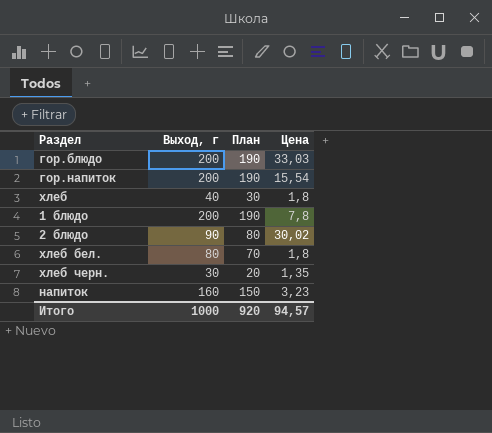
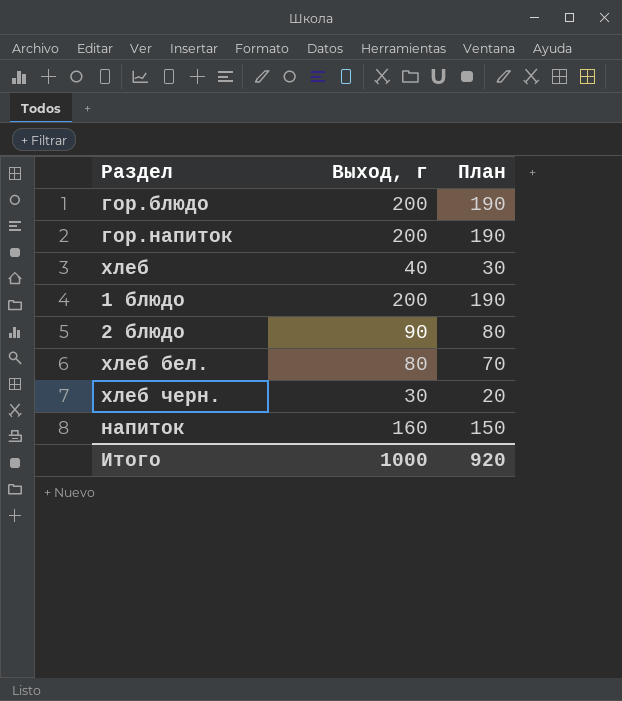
column Цена | position: 4 -> none

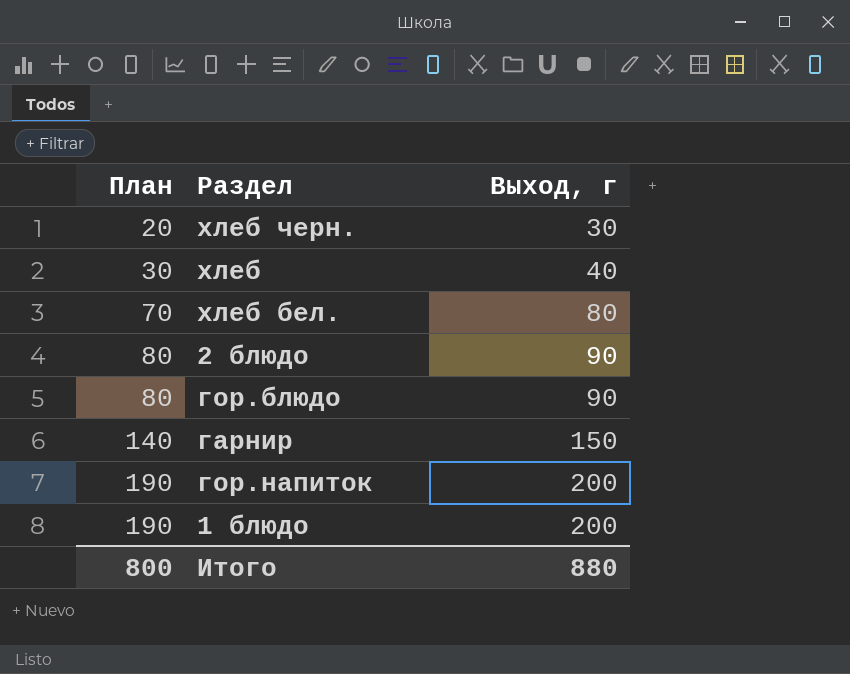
row order: none -> План ascending
column План | position: 3 -> 1
row напиток: 160 | 150 -> none
гор.блюдо | План: 190 -> 80
гор.блюдо | Выход, г: 200 -> 90
row гарнир: none -> 140 | 150
Итого | План: 920 -> 800
Итого | Выход, г: 1000 -> 880

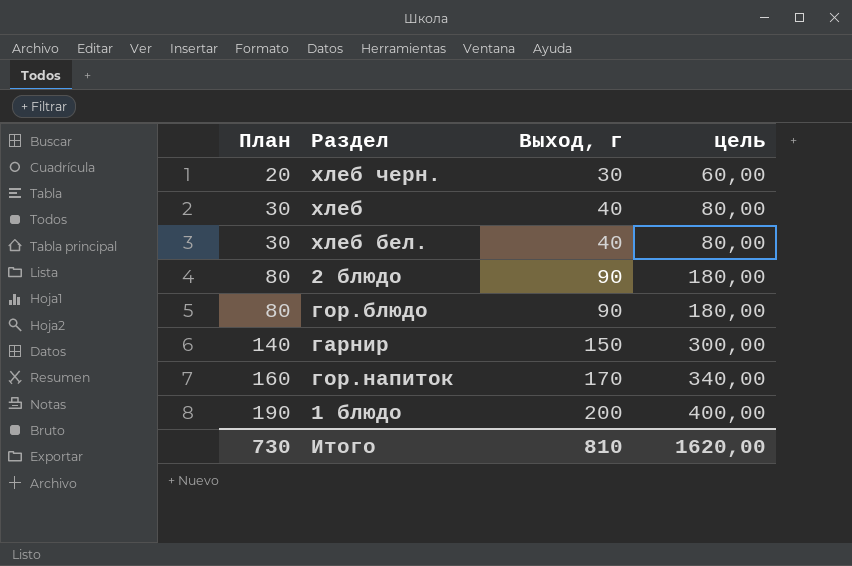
column цель | formula: none -> [Выход, г] * 2
хлеб бел. | План: 70 -> 30
хлеб бел. | Выход, г: 80 -> 40
гор.напиток | План: 190 -> 160
гор.напиток | Выход, г: 200 -> 170
Итого | План: 800 -> 730
Итого | Выход, г: 880 -> 810

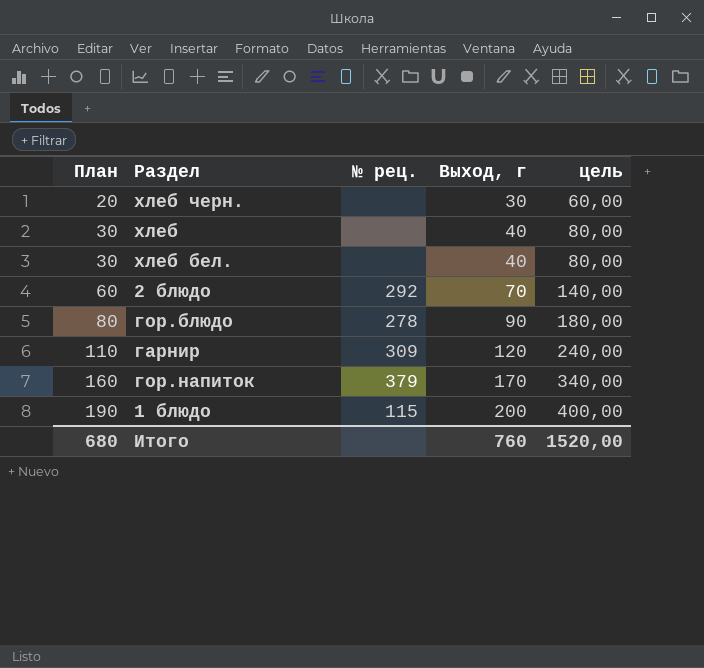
column № рец. | position: none -> 3
2 блюдо | План: 80 -> 60
2 блюдо | Выход, г: 90 -> 70
2 блюдо | цель: 180,00 -> 140,00
гарнир | План: 140 -> 110
гарнир | Выход, г: 150 -> 120
гарнир | цель: 300,00 -> 240,00
Итого | План: 730 -> 680
Итого | Выход, г: 810 -> 760
Итого | цель: 1620,00 -> 1520,00

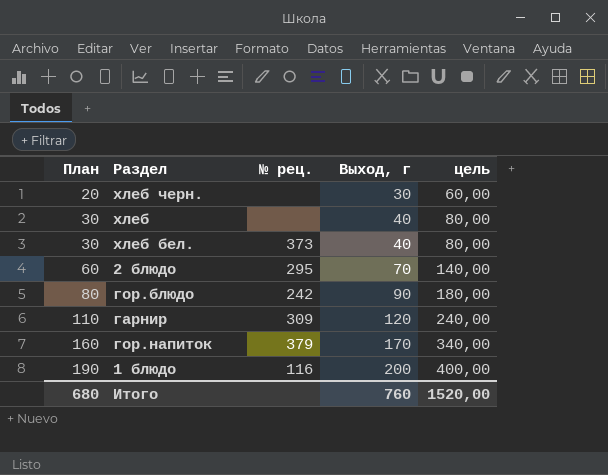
хлеб бел. | № рец.: none -> 373
2 блюдо | № рец.: 292 -> 295
гор.блюдо | № рец.: 278 -> 242
1 блюдо | № рец.: 115 -> 116

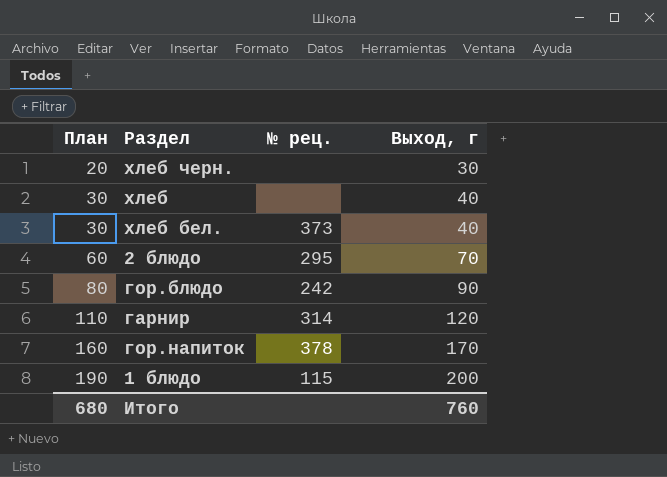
column цель | formula: [Выход, г] * 2 -> none
гарнир | № рец.: 309 -> 314
гор.напиток | № рец.: 379 -> 378
1 блюдо | № рец.: 116 -> 115

